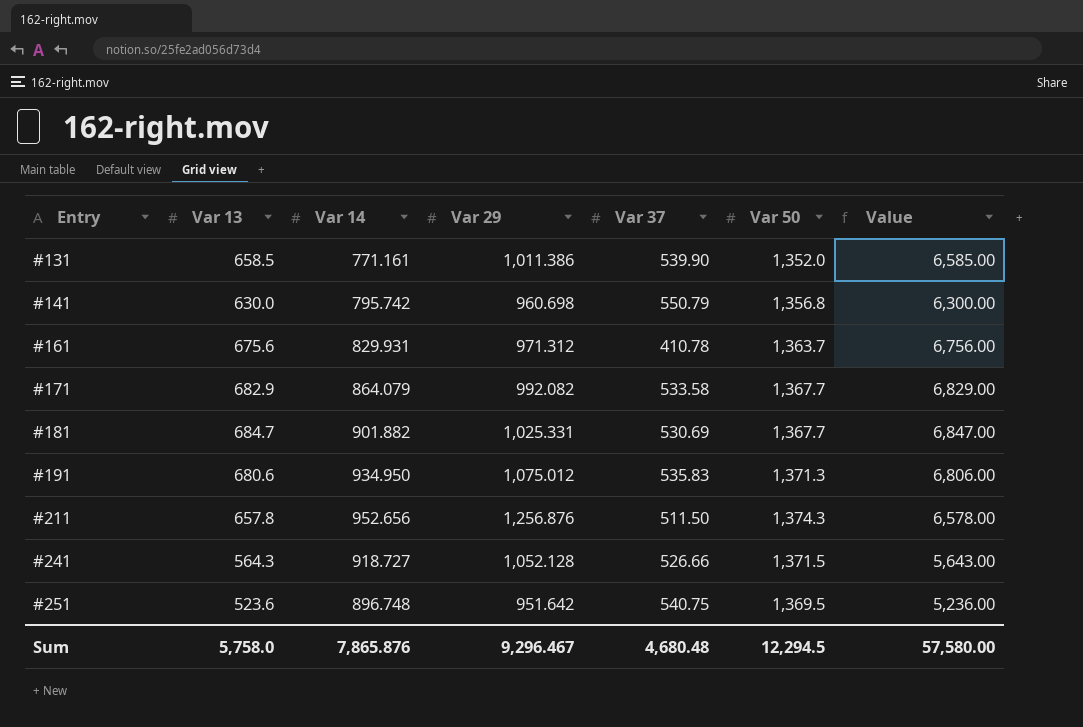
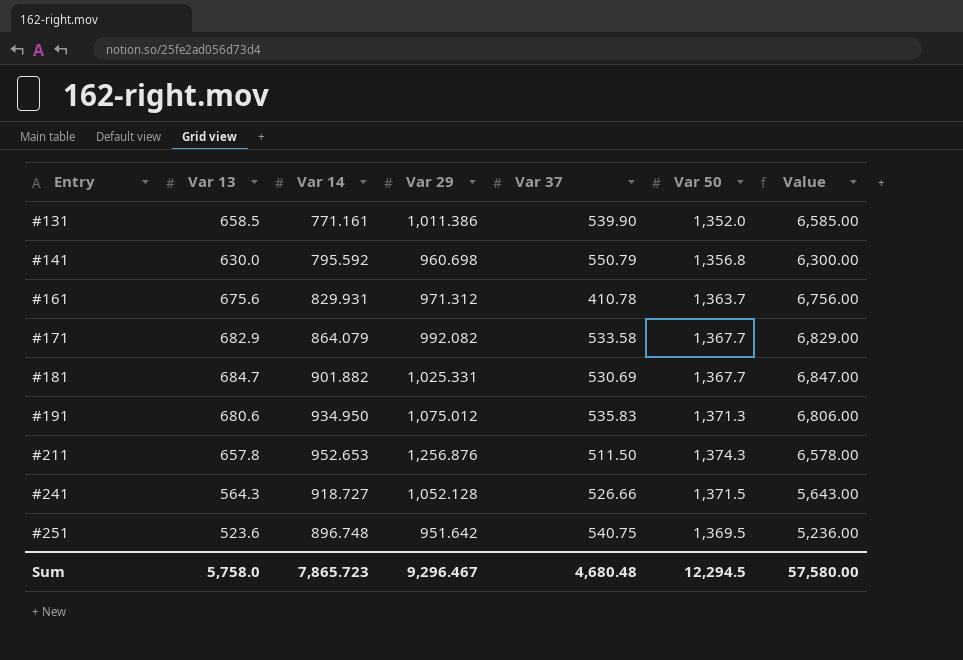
#141 | Var 14: 795.742 -> 795.592
#211 | Var 14: 952.656 -> 952.653
Sum | Var 14: 7,865.876 -> 7,865.723

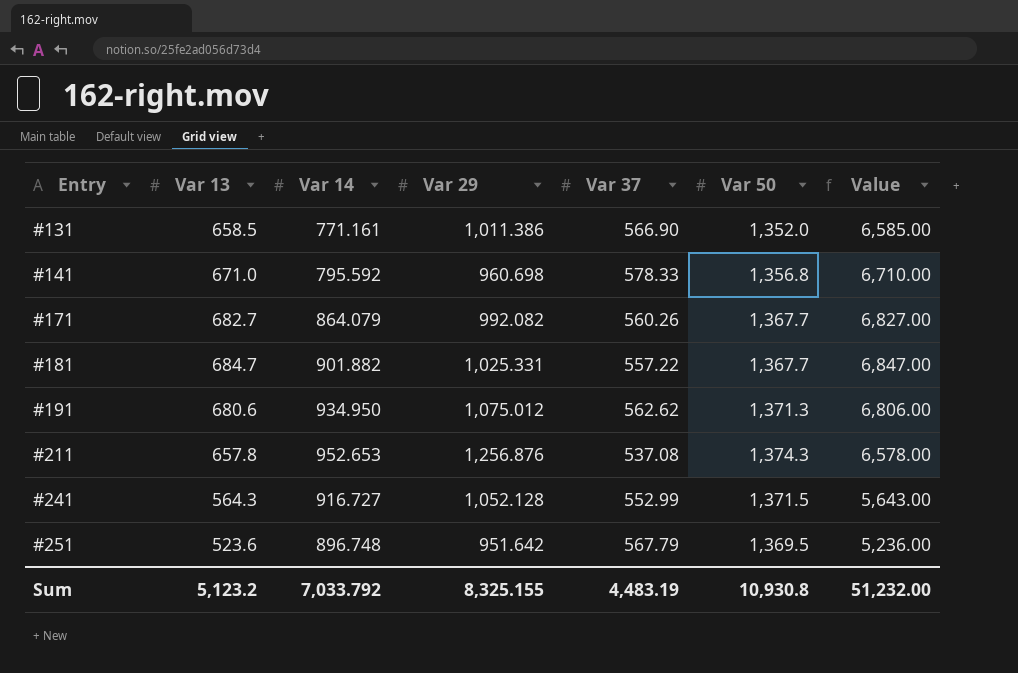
row #161: 675.6 | 829.931 | 971.312 | 410.78 | 1,363.7 | 6,756.00 -> none
#131 | Var 37: 539.90 -> 566.90
#141 | Var 13: 630.0 -> 671.0
#141 | Var 37: 550.79 -> 578.33
#141 | Value: 6,300.00 -> 6,710.00
#171 | Var 13: 682.9 -> 682.7
#171 | Var 37: 533.58 -> 560.26
#171 | Value: 6,829.00 -> 6,827.00
#181 | Var 37: 530.69 -> 557.22
#191 | Var 37: 535.83 -> 562.62
#211 | Var 37: 511.50 -> 537.08
#241 | Var 14: 918.727 -> 916.727
#241 | Var 37: 526.66 -> 552.99
#251 | Var 37: 540.75 -> 567.79
Sum | Var 13: 5,758.0 -> 5,123.2
Sum | Var 14: 7,865.723 -> 7,033.792
Sum | Var 29: 9,296.467 -> 8,325.155
Sum | Var 37: 4,680.48 -> 4,483.19
Sum | Var 50: 12,294.5 -> 10,930.8
Sum | Value: 57,580.00 -> 51,232.00

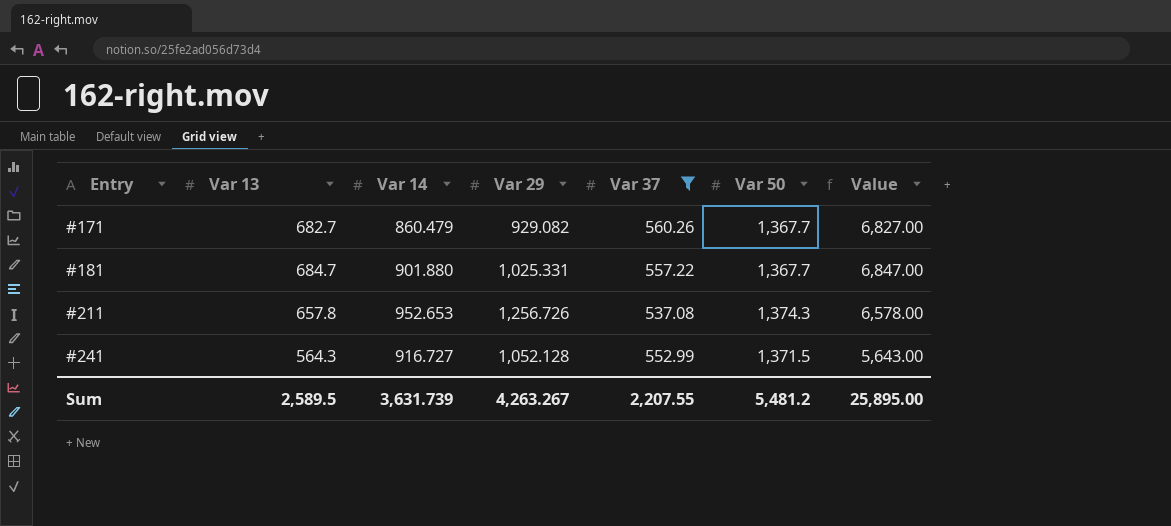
filter: none -> Var 37 <= 560.26
#171 | Var 14: 864.079 -> 860.479
#171 | Var 29: 992.082 -> 929.082
#181 | Var 14: 901.882 -> 901.880
#211 | Var 29: 1,256.876 -> 1,256.726
Sum | Var 13: 5,123.2 -> 2,589.5
Sum | Var 14: 7,033.792 -> 3,631.739
Sum | Var 29: 8,325.155 -> 4,263.267
Sum | Var 37: 4,483.19 -> 2,207.55
Sum | Var 50: 10,930.8 -> 5,481.2
Sum | Value: 51,232.00 -> 25,895.00

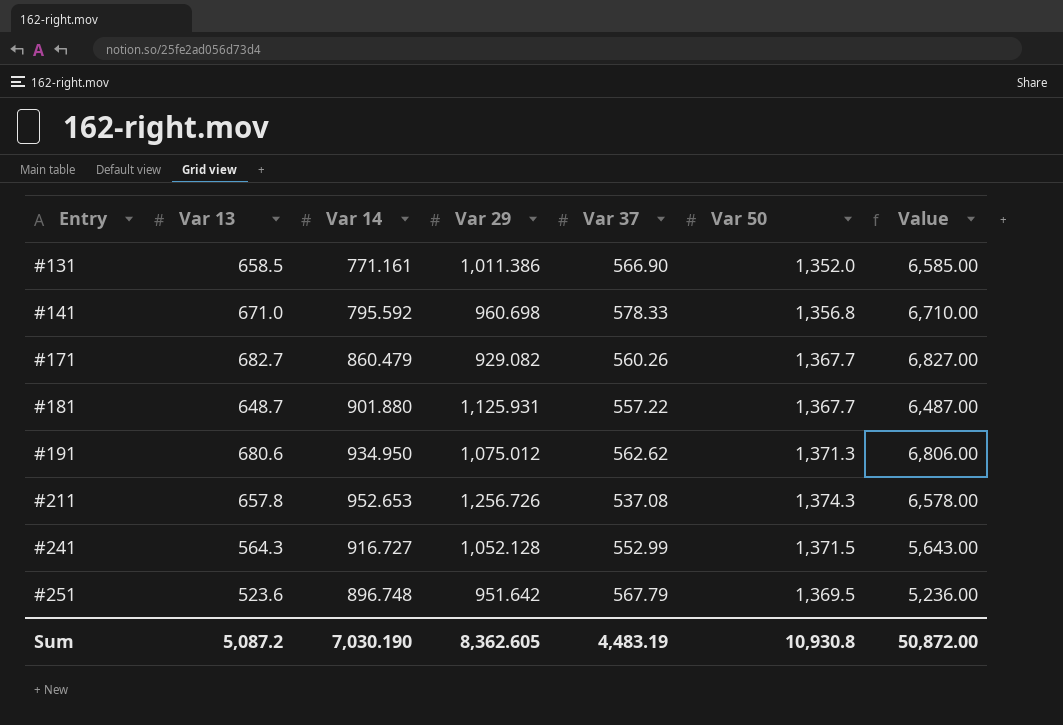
filter: Var 37 <= 560.26 -> none
#181 | Var 13: 684.7 -> 648.7
#181 | Var 29: 1,025.331 -> 1,125.931
#181 | Value: 6,847.00 -> 6,487.00
Sum | Var 13: 2,589.5 -> 5,087.2
Sum | Var 14: 3,631.739 -> 7,030.190
Sum | Var 29: 4,263.267 -> 8,362.605
Sum | Var 37: 2,207.55 -> 4,483.19
Sum | Var 50: 5,481.2 -> 10,930.8
Sum | Value: 25,895.00 -> 50,872.00

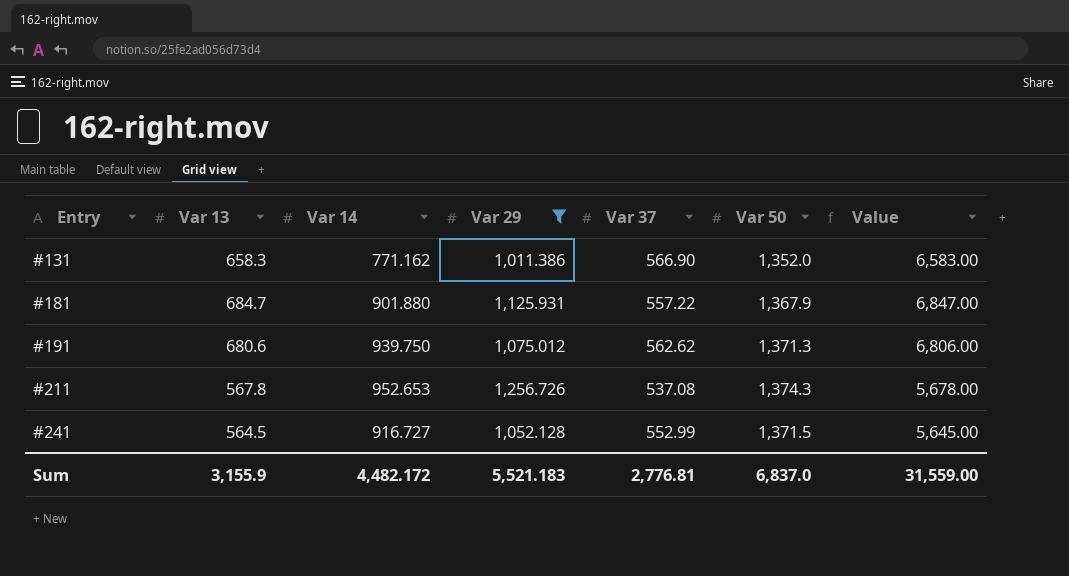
filter: none -> Var 29 >= 1,011.386
#131 | Var 13: 658.5 -> 658.3
#131 | Var 14: 771.161 -> 771.162
#131 | Value: 6,585.00 -> 6,583.00
#181 | Var 13: 648.7 -> 684.7
#181 | Var 50: 1,367.7 -> 1,367.9
#181 | Value: 6,487.00 -> 6,847.00
#191 | Var 14: 934.950 -> 939.750
#211 | Var 13: 657.8 -> 567.8
#211 | Value: 6,578.00 -> 5,678.00
#241 | Var 13: 564.3 -> 564.5
#241 | Value: 5,643.00 -> 5,645.00
Sum | Var 13: 5,087.2 -> 3,155.9
Sum | Var 14: 7,030.190 -> 4,482.172
Sum | Var 29: 8,362.605 -> 5,521.183
Sum | Var 37: 4,483.19 -> 2,776.81
Sum | Var 50: 10,930.8 -> 6,837.0
Sum | Value: 50,872.00 -> 31,559.00

